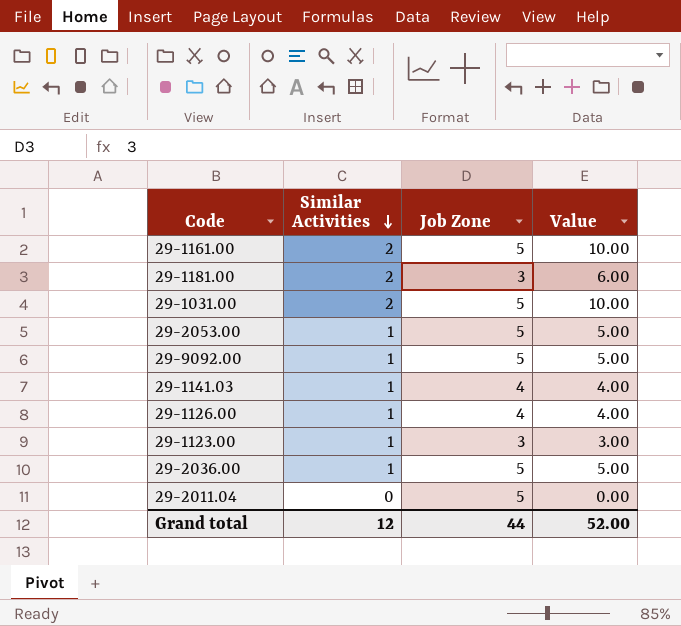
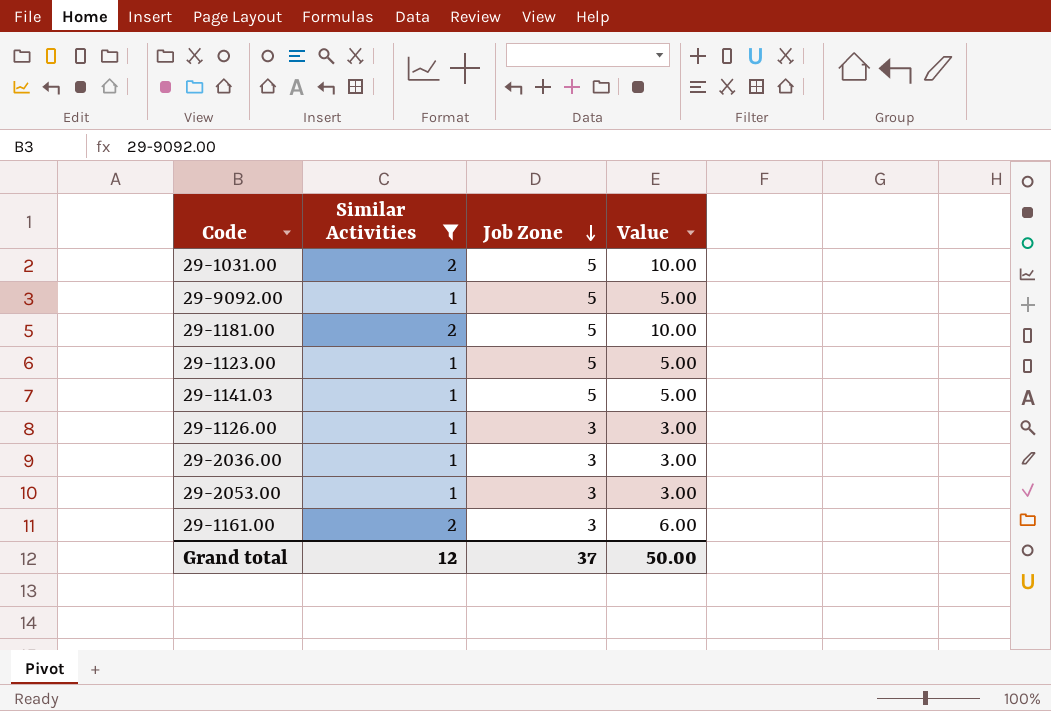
filter: none -> Similar Activities != 0
row order: Similar Activities descending -> Job Zone descending
29-1181.00 | Job Zone: 3 -> 5
29-1181.00 | Value: 6.00 -> 10.00
29-1123.00 | Job Zone: 3 -> 5
29-1123.00 | Value: 3.00 -> 5.00
29-1141.03 | Job Zone: 4 -> 5
29-1141.03 | Value: 4.00 -> 5.00
29-1126.00 | Job Zone: 4 -> 3
29-1126.00 | Value: 4.00 -> 3.00
29-2036.00 | Job Zone: 5 -> 3
29-2036.00 | Value: 5.00 -> 3.00
29-2053.00 | Job Zone: 5 -> 3
29-2053.00 | Value: 5.00 -> 3.00
29-1161.00 | Job Zone: 5 -> 3
29-1161.00 | Value: 10.00 -> 6.00
Grand total | Job Zone: 44 -> 37
Grand total | Value: 52.00 -> 50.00

